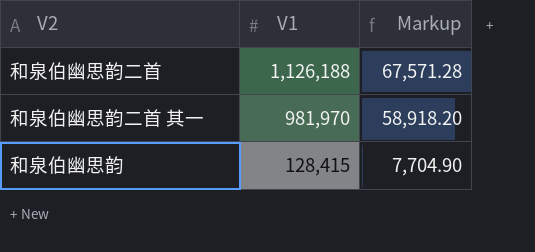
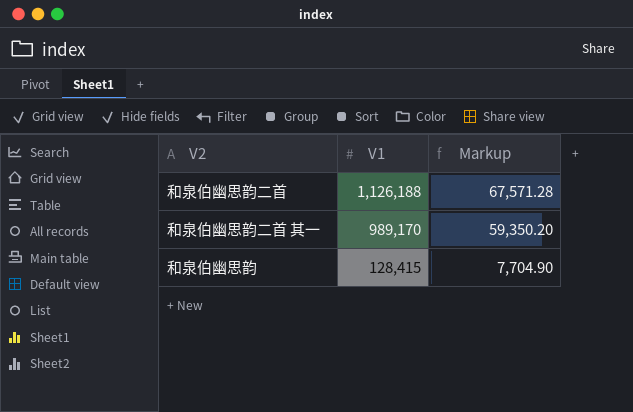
和泉伯幽思韵二首 其一 | V1: 981,970 -> 989,170
和泉伯幽思韵二首 其一 | Markup: 58,918.20 -> 59,350.20

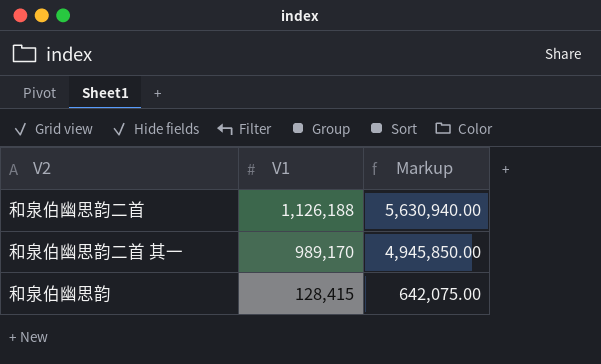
column Markup | formula: [V1] * 0.06 -> [V1] * 5

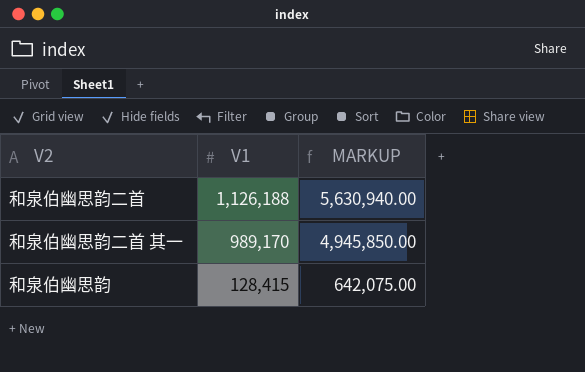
column name: Markup -> MARKUP

